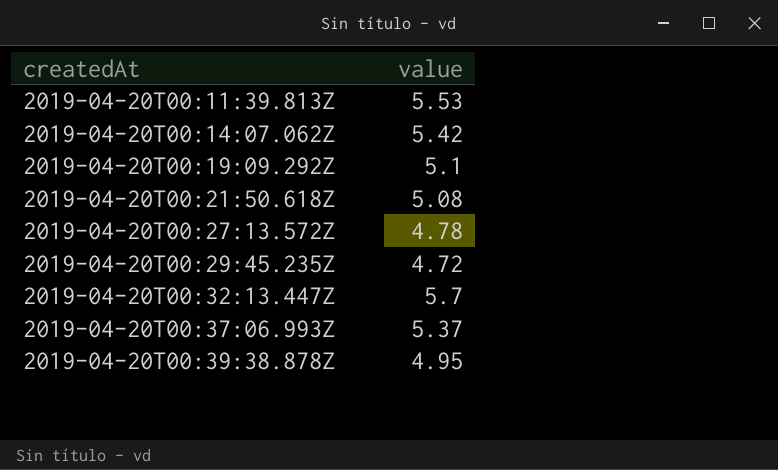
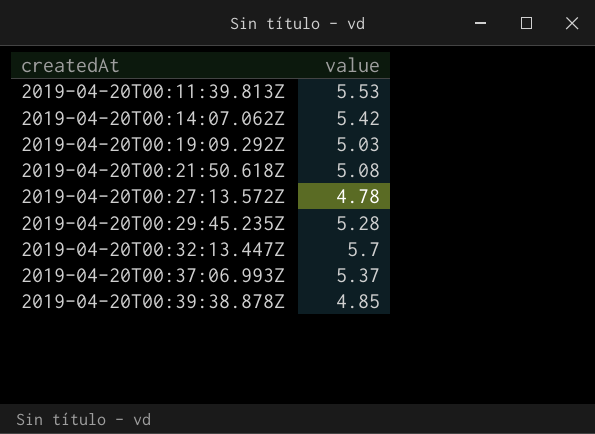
2019-04-20T00:19:09.292Z | value: 5.1 -> 5.03
2019-04-20T00:29:45.235Z | value: 4.72 -> 5.28
2019-04-20T00:39:38.878Z | value: 4.95 -> 4.85

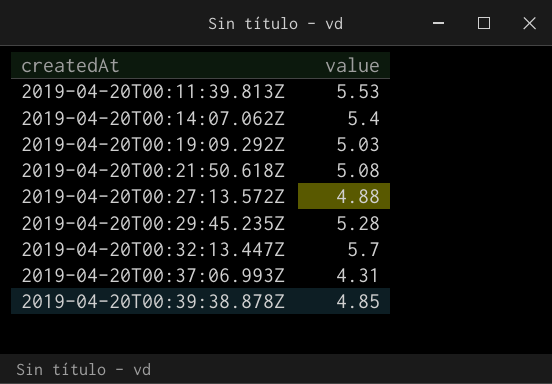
2019-04-20T00:14:07.062Z | value: 5.42 -> 5.4
2019-04-20T00:27:13.572Z | value: 4.78 -> 4.88
2019-04-20T00:37:06.993Z | value: 5.37 -> 4.31

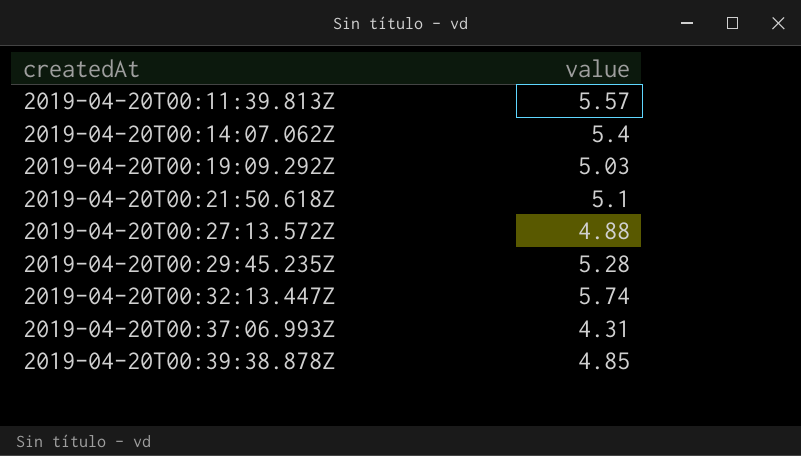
2019-04-20T00:11:39.813Z | value: 5.53 -> 5.57
2019-04-20T00:21:50.618Z | value: 5.08 -> 5.1
2019-04-20T00:32:13.447Z | value: 5.7 -> 5.74

